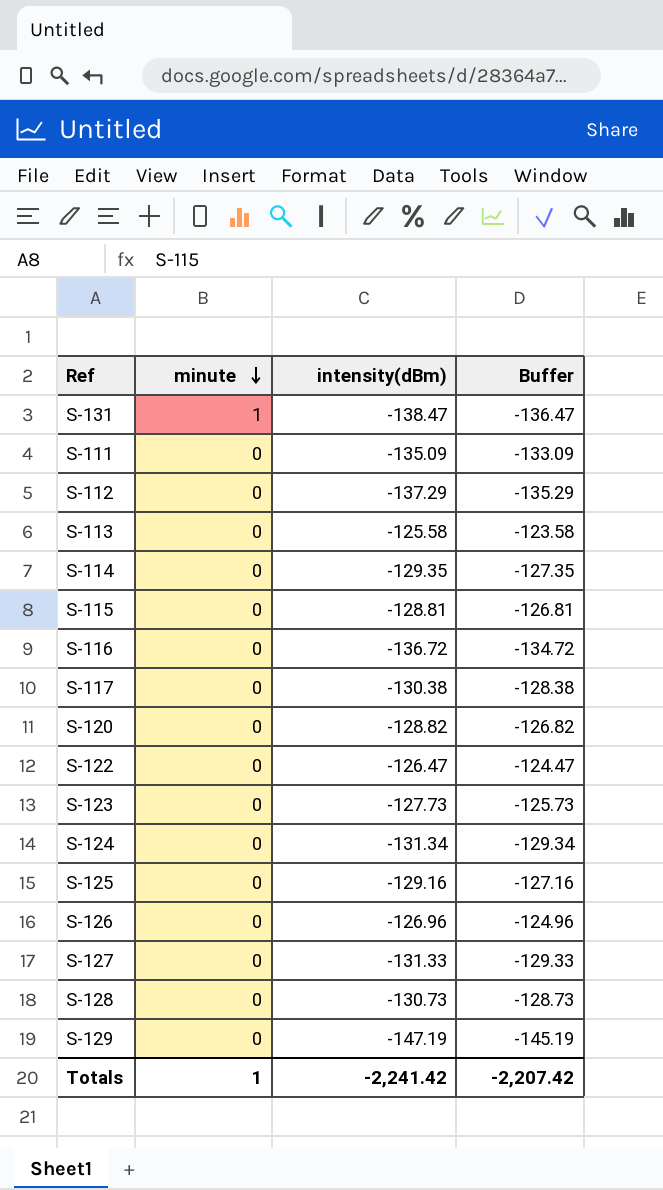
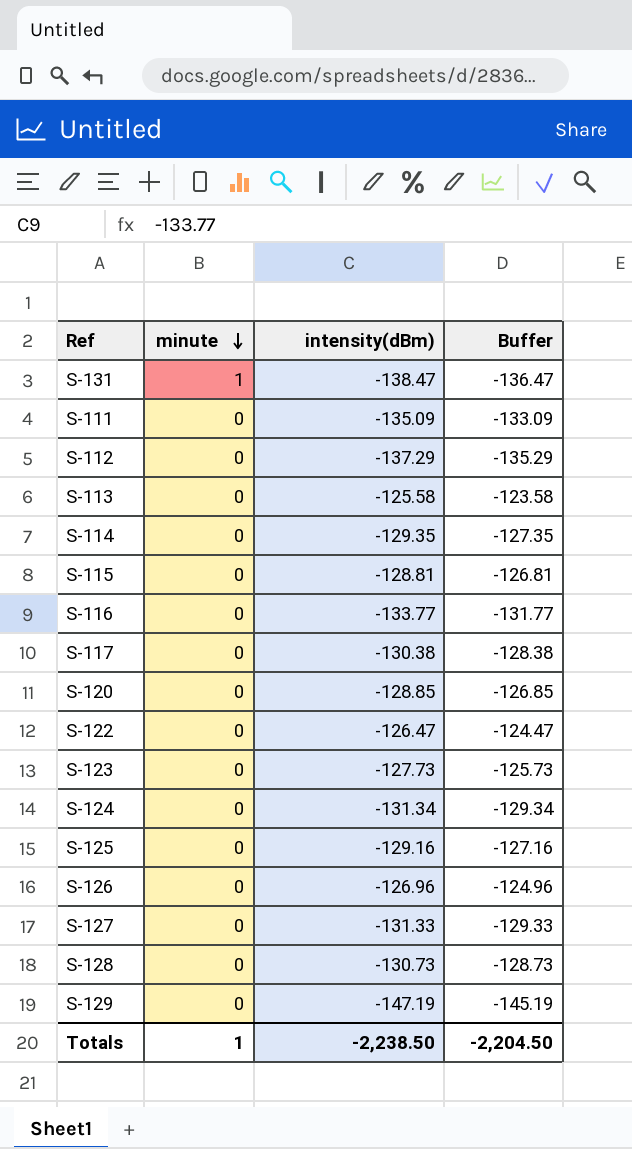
S-116 | intensity(dBm): -136.72 -> -133.77
S-116 | Buffer: -134.72 -> -131.77
S-120 | intensity(dBm): -128.82 -> -128.85
S-120 | Buffer: -126.82 -> -126.85
Totals | intensity(dBm): -2,241.42 -> -2,238.50
Totals | Buffer: -2,207.42 -> -2,204.50

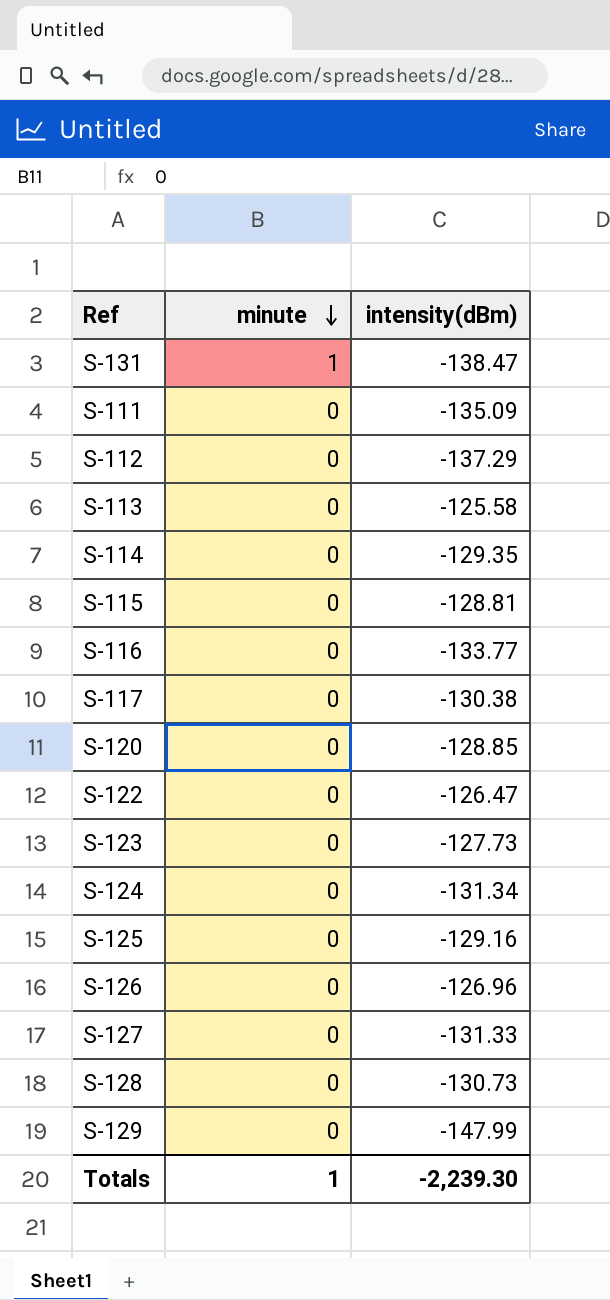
column Buffer | formula: [intensity(dBm)] + 2 -> none
S-129 | intensity(dBm): -147.19 -> -147.99
Totals | intensity(dBm): -2,238.50 -> -2,239.30

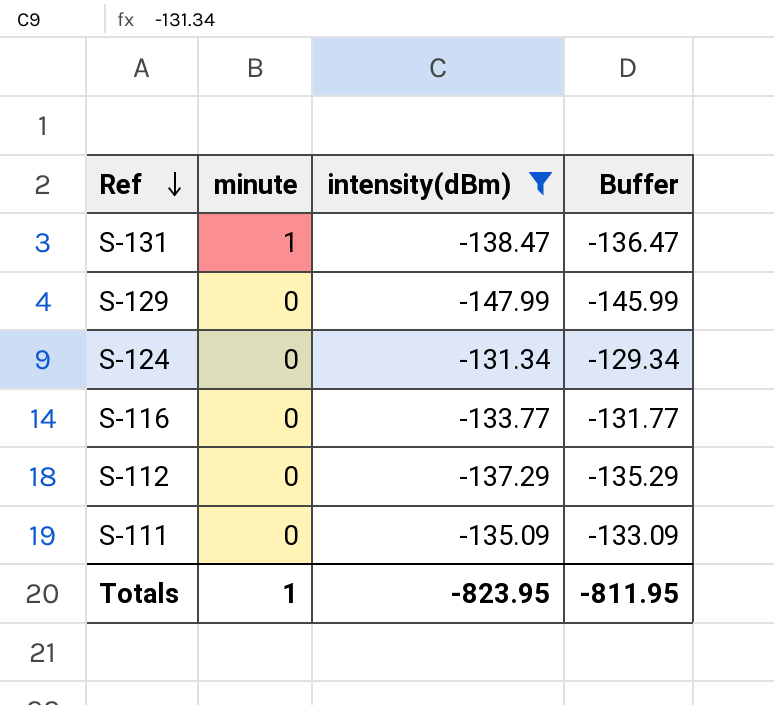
filter: none -> intensity(dBm) <= -131.34
row order: minute descending -> Ref descending
column Buffer | formula: none -> [intensity(dBm)] + 2
Totals | intensity(dBm): -2,239.30 -> -823.95

